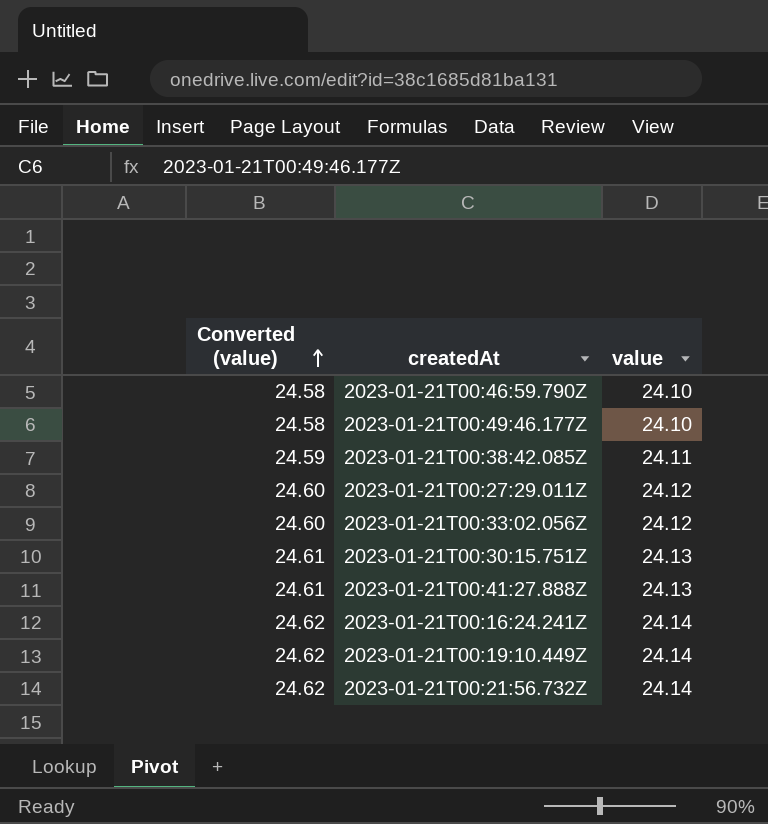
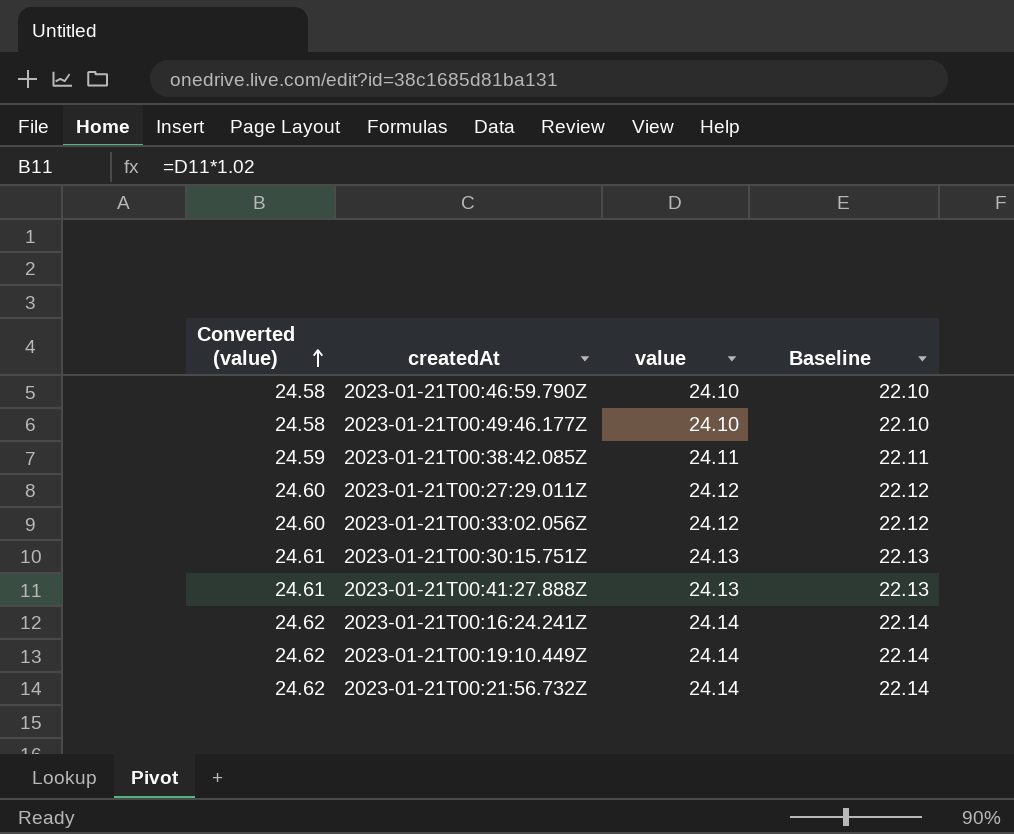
column Baseline | formula: none -> [value] - 2

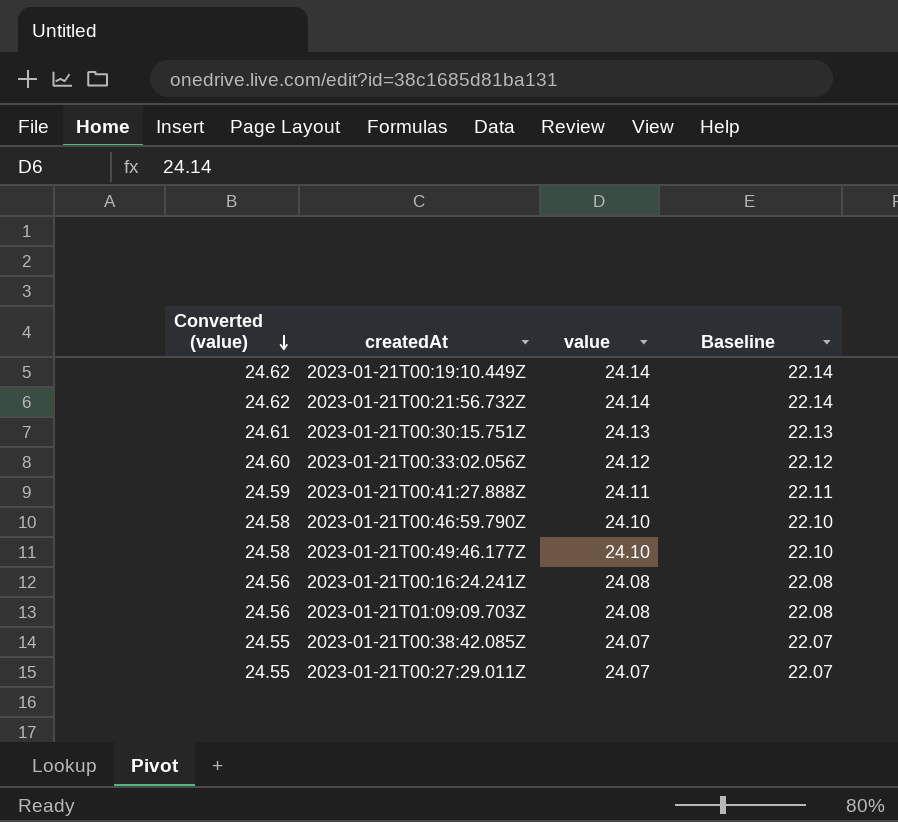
row order: Converted (value) ascending -> Converted (value) descending
2023-01-21T00:41:27.888Z | Converted (value): 24.61 -> 24.59
2023-01-21T00:41:27.888Z | value: 24.13 -> 24.11
2023-01-21T00:41:27.888Z | Baseline: 22.13 -> 22.11
2023-01-21T00:16:24.241Z | Converted (value): 24.62 -> 24.56
2023-01-21T00:16:24.241Z | value: 24.14 -> 24.08
2023-01-21T00:16:24.241Z | Baseline: 22.14 -> 22.08
row 2023-01-21T01:09:09.703Z: none -> 24.56 | 24.08 | 22.08
2023-01-21T00:38:42.085Z | Converted (value): 24.59 -> 24.55
2023-01-21T00:38:42.085Z | value: 24.11 -> 24.07
2023-01-21T00:38:42.085Z | Baseline: 22.11 -> 22.07
2023-01-21T00:27:29.011Z | Converted (value): 24.60 -> 24.55
2023-01-21T00:27:29.011Z | value: 24.12 -> 24.07
2023-01-21T00:27:29.011Z | Baseline: 22.12 -> 22.07

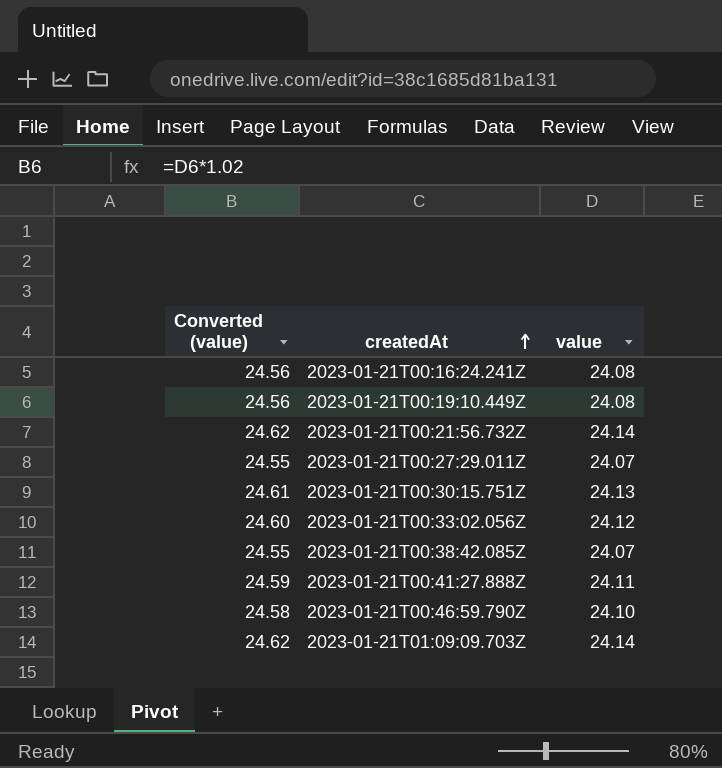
row order: Converted (value) descending -> createdAt ascending
column Baseline | formula: [value] - 2 -> none
row 2023-01-21T00:49:46.177Z: 24.58 | 24.10 | 22.10 -> none
2023-01-21T00:19:10.449Z | Converted (value): 24.62 -> 24.56
2023-01-21T00:19:10.449Z | value: 24.14 -> 24.08
2023-01-21T01:09:09.703Z | Converted (value): 24.56 -> 24.62
2023-01-21T01:09:09.703Z | value: 24.08 -> 24.14

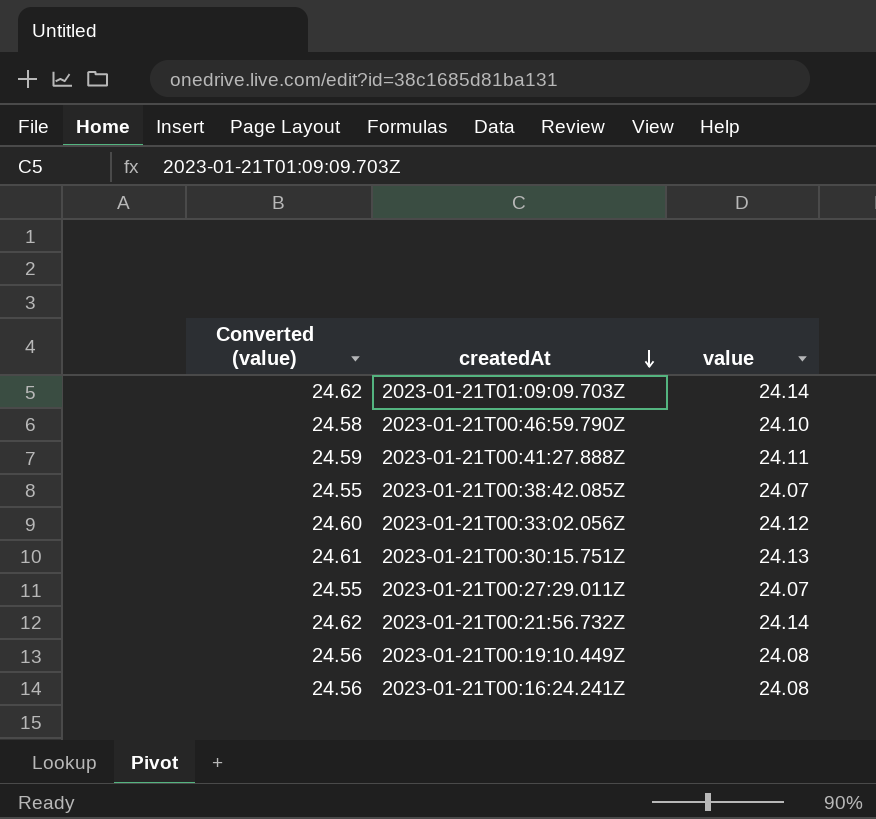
row order: createdAt ascending -> createdAt descending

